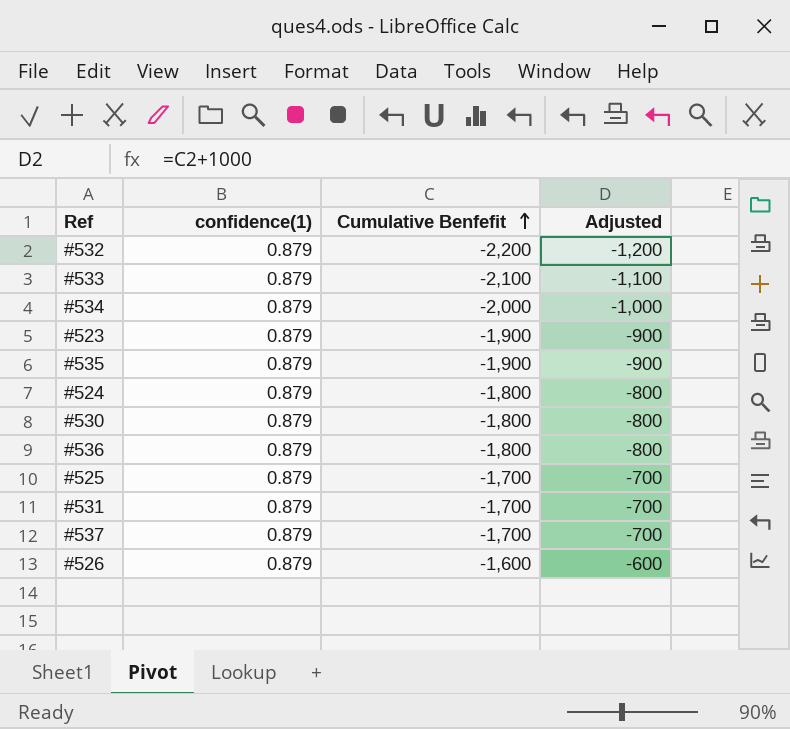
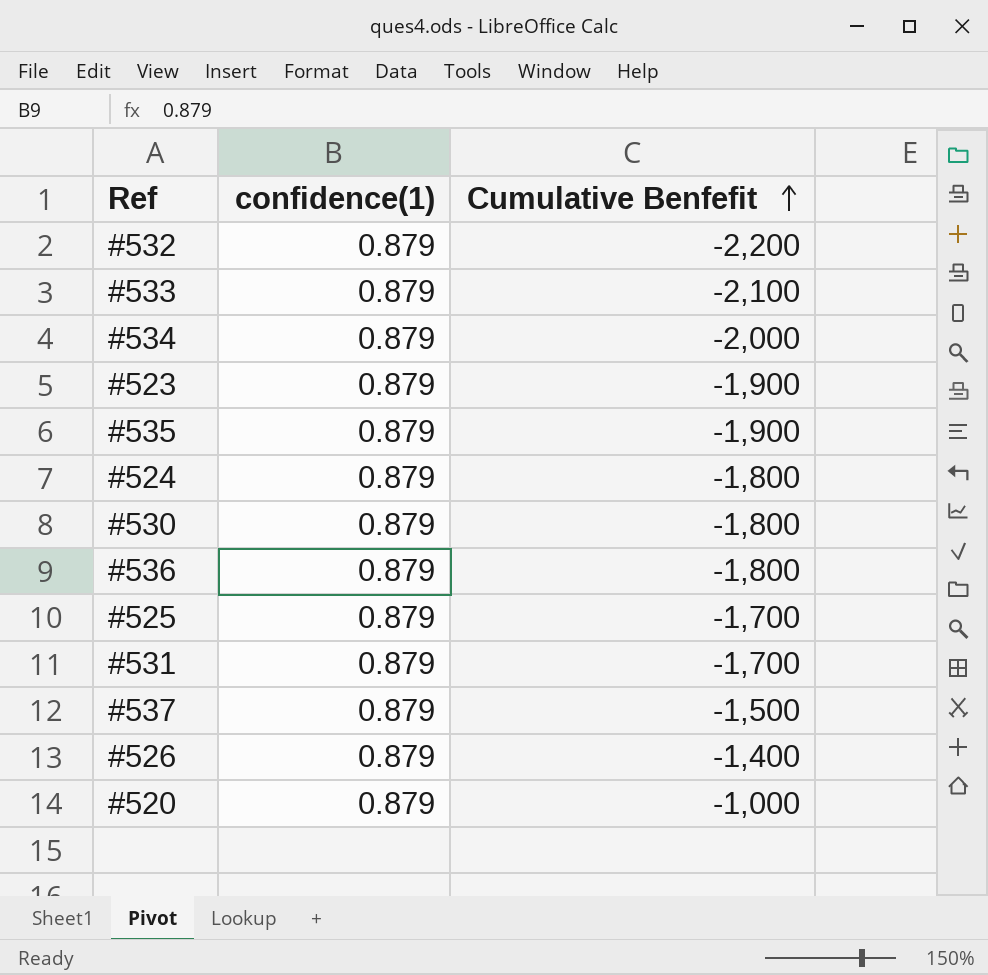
column Adjusted | formula: [Cumulative Benfefit] + 1000 -> none
#537 | Cumulative Benfefit: -1,700 -> -1,500
#526 | Cumulative Benfefit: -1,600 -> -1,400
row #520: none -> 0.879 | -1,000

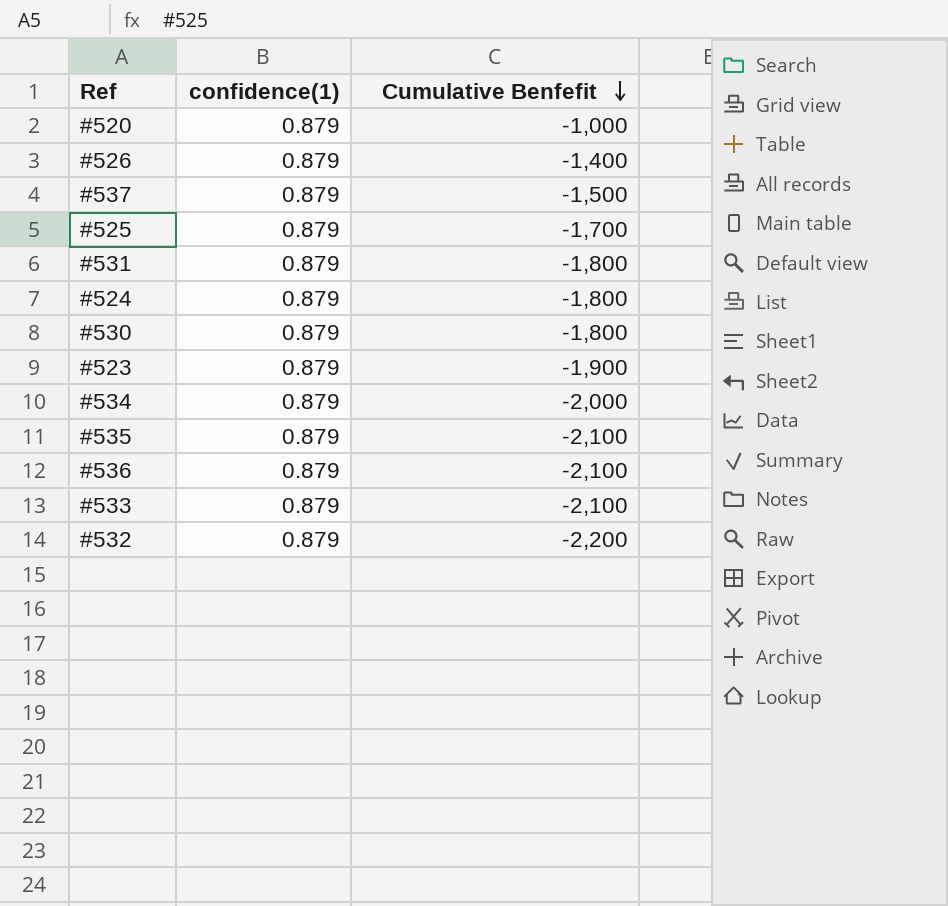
row order: Cumulative Benfefit ascending -> Cumulative Benfefit descending
#531 | Cumulative Benfefit: -1,700 -> -1,800
#535 | Cumulative Benfefit: -1,900 -> -2,100
#536 | Cumulative Benfefit: -1,800 -> -2,100

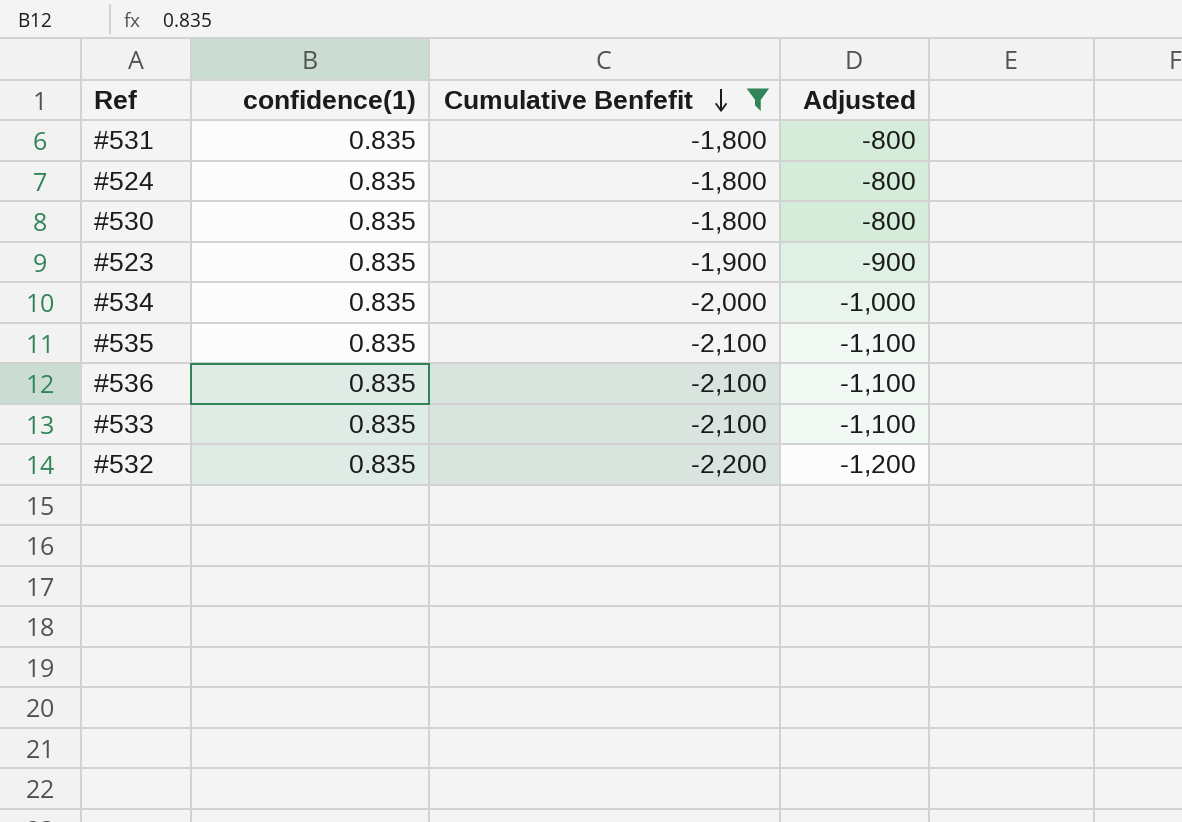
filter: none -> Cumulative Benfefit <= -1,800
column Adjusted | formula: none -> [Cumulative Benfefit] + 1000
#531 | confidence(1): 0.879 -> 0.835
#524 | confidence(1): 0.879 -> 0.835
#530 | confidence(1): 0.879 -> 0.835
#523 | confidence(1): 0.879 -> 0.835
#534 | confidence(1): 0.879 -> 0.835
#535 | confidence(1): 0.879 -> 0.835
#536 | confidence(1): 0.879 -> 0.835
#533 | confidence(1): 0.879 -> 0.835
#532 | confidence(1): 0.879 -> 0.835

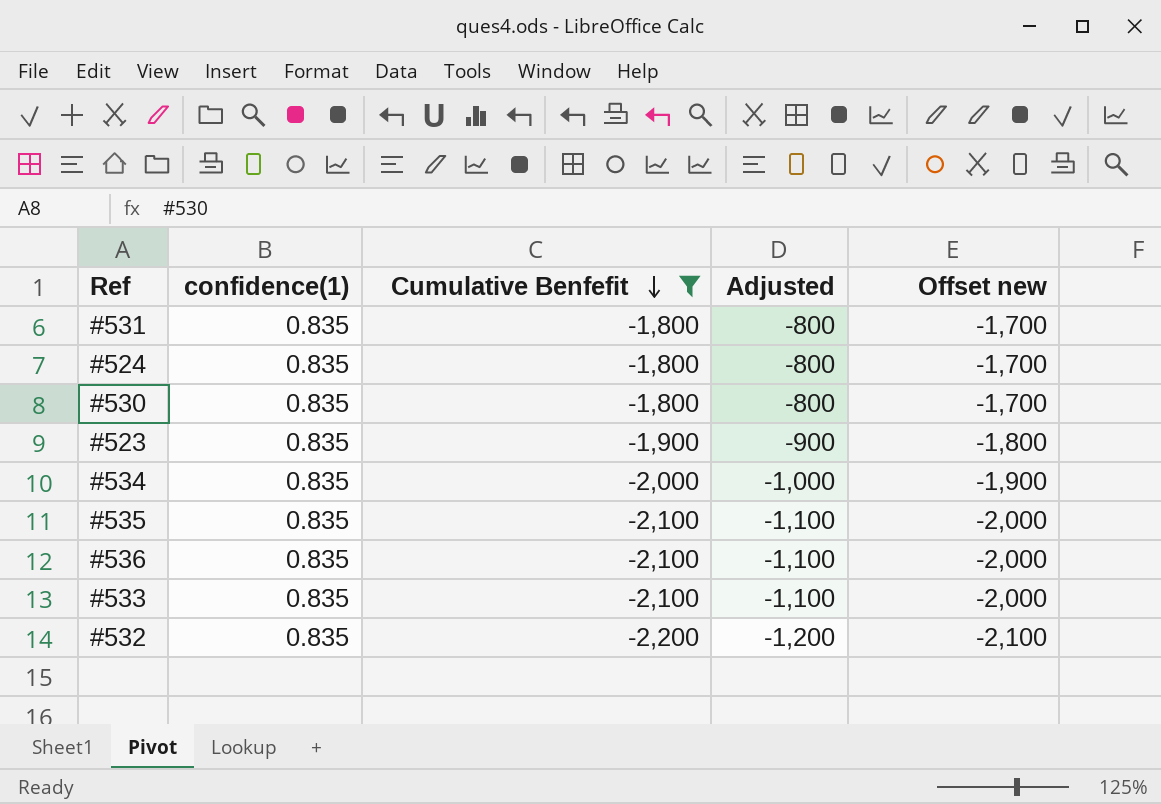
column Offset new | formula: none -> [Cumulative Benfefit] + 100

